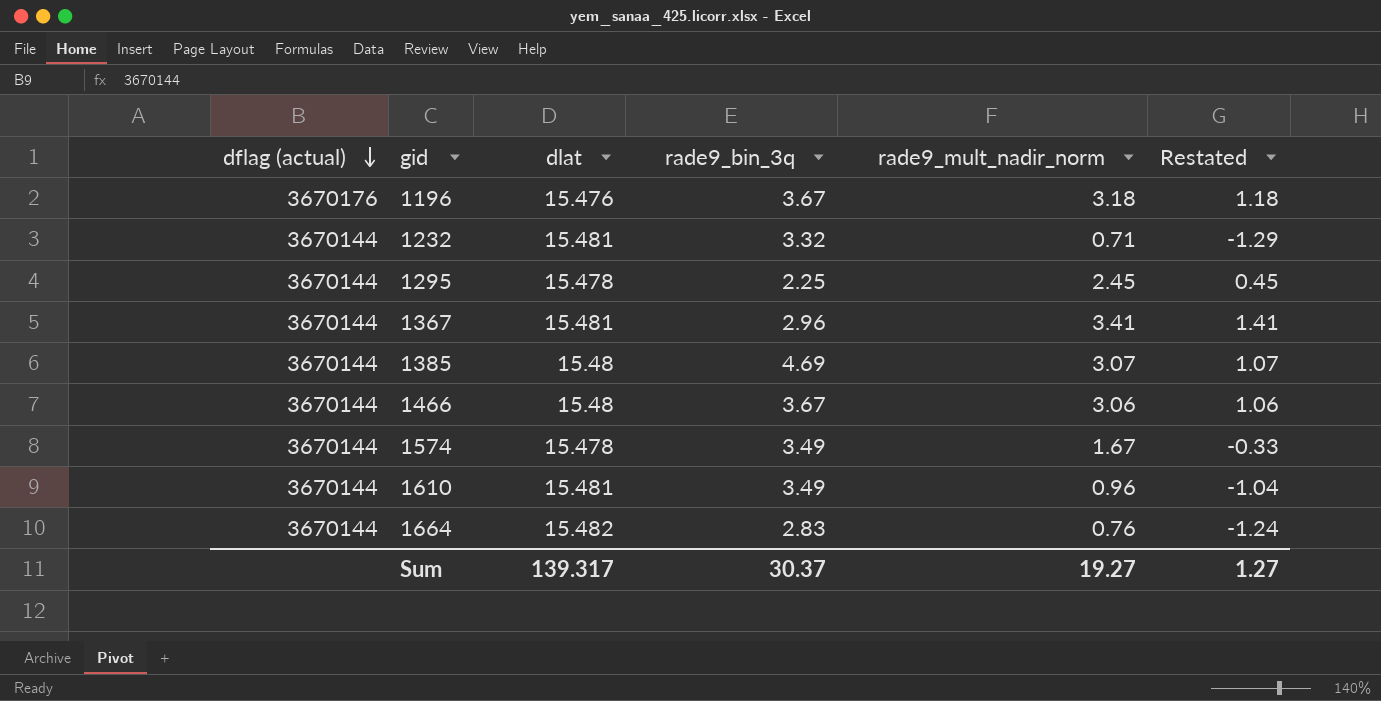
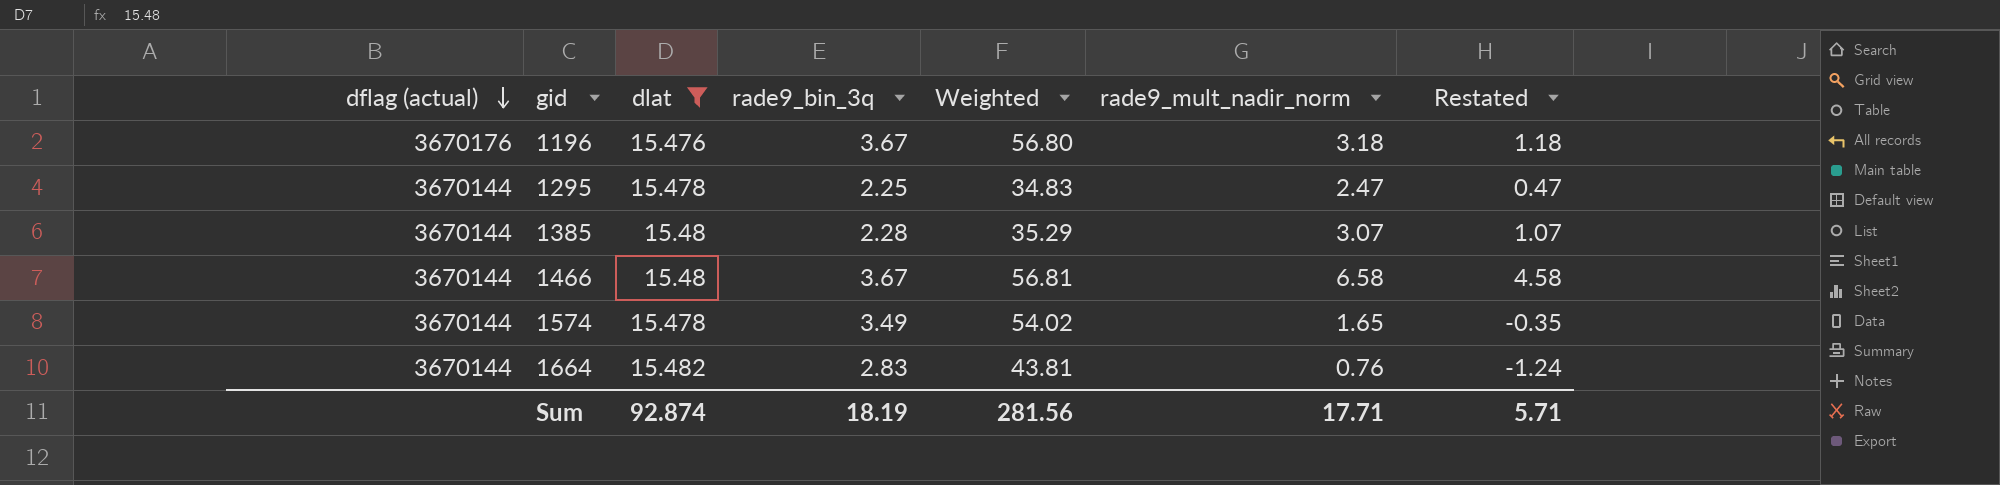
filter: none -> dlat != 15.481
column Weighted | formula: none -> [dlat] * [rade9_bin_3q]
1295 | rade9_mult_nadir_norm: 2.45 -> 2.47
1295 | Restated: 0.45 -> 0.47
1385 | rade9_bin_3q: 4.69 -> 2.28
1466 | rade9_mult_nadir_norm: 3.06 -> 6.58
1466 | Restated: 1.06 -> 4.58
1574 | rade9_mult_nadir_norm: 1.67 -> 1.65
1574 | Restated: -0.33 -> -0.35
Sum | dlat: 139.317 -> 92.874
Sum | rade9_bin_3q: 30.37 -> 18.19
Sum | rade9_mult_nadir_norm: 19.27 -> 17.71
Sum | Restated: 1.27 -> 5.71

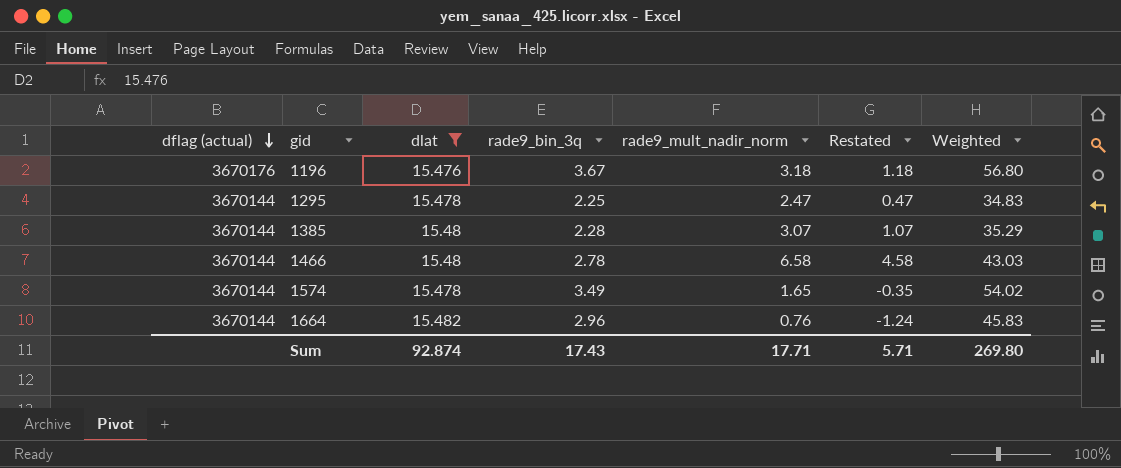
column Weighted | position: 5 -> 7
1466 | rade9_bin_3q: 3.67 -> 2.78
1466 | Weighted: 56.81 -> 43.03
1664 | rade9_bin_3q: 2.83 -> 2.96
1664 | Weighted: 43.81 -> 45.83
Sum | rade9_bin_3q: 18.19 -> 17.43
Sum | Weighted: 281.56 -> 269.80

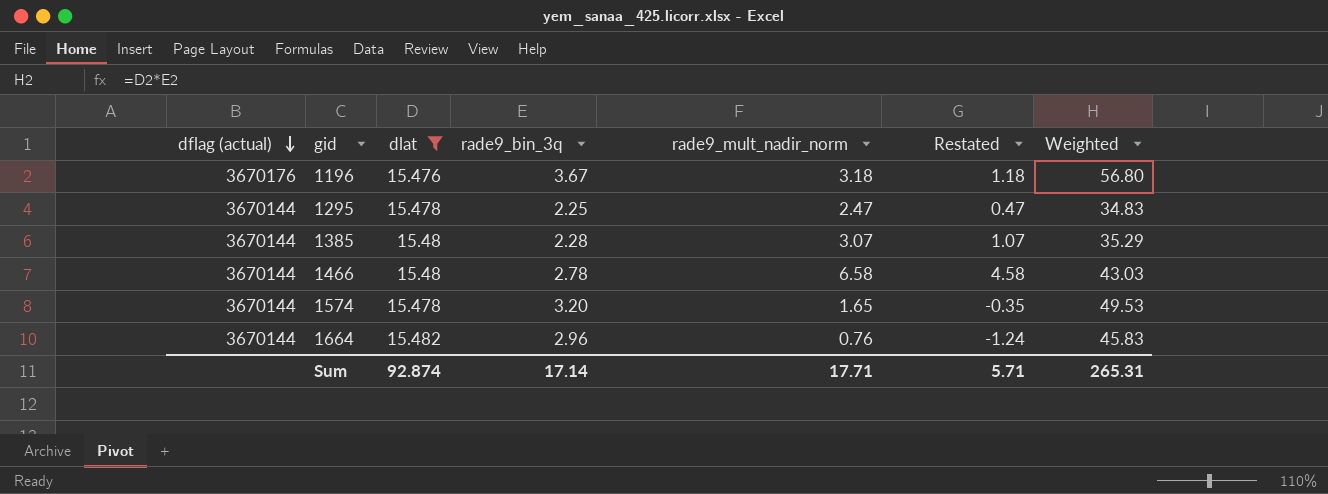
1574 | rade9_bin_3q: 3.49 -> 3.20
1574 | Weighted: 54.02 -> 49.53
Sum | rade9_bin_3q: 17.43 -> 17.14
Sum | Weighted: 269.80 -> 265.31

